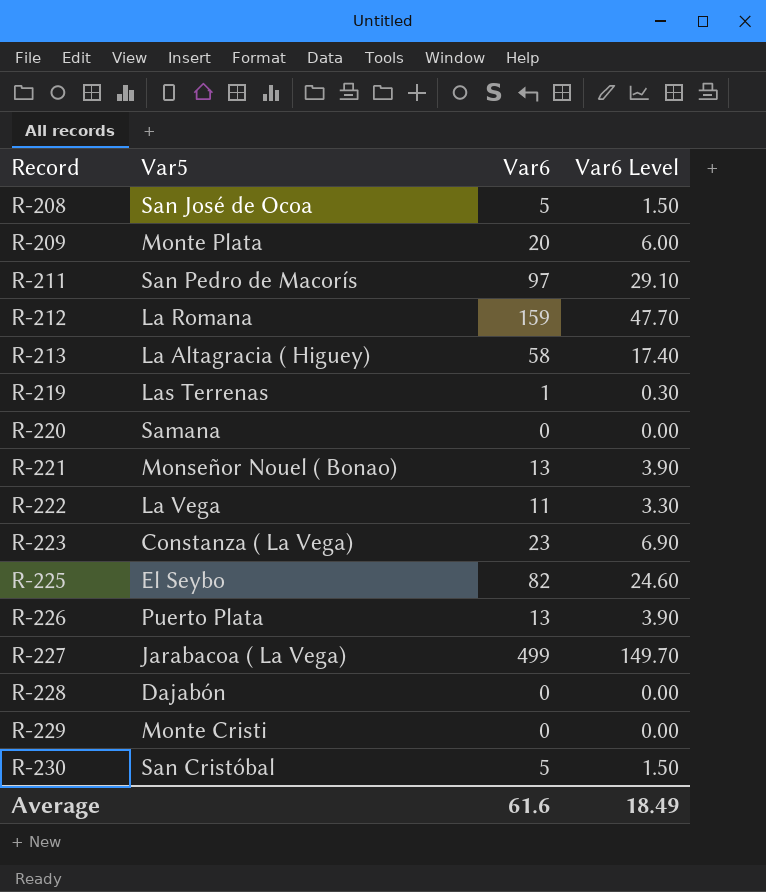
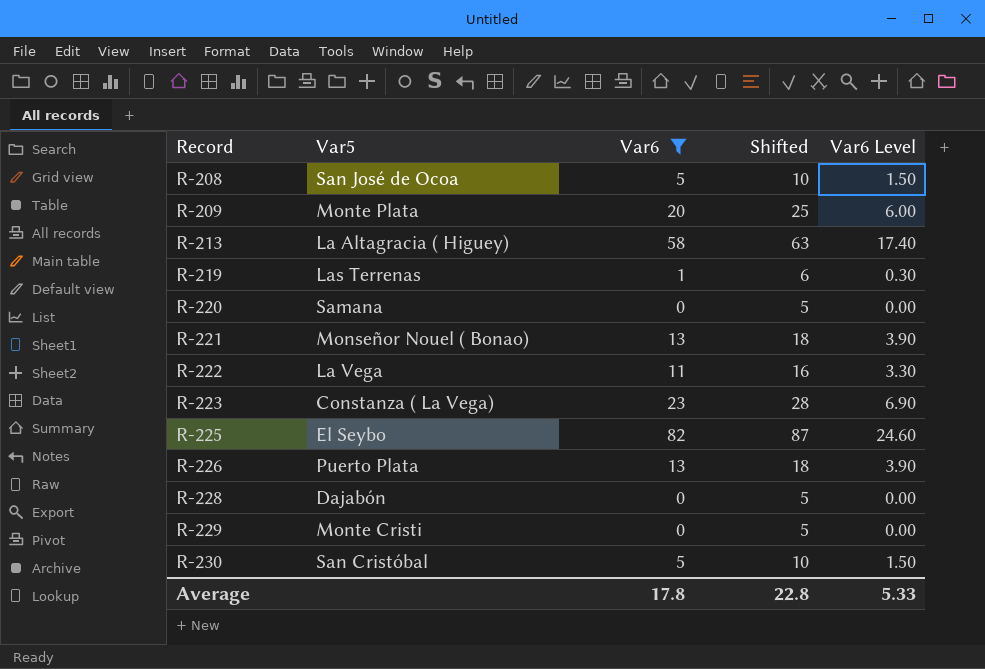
filter: none -> Var6 <= 82
column Shifted | formula: none -> [Var6] + 5
Average | Var6: 61.6 -> 17.8
Average | Var6 Level: 18.49 -> 5.33

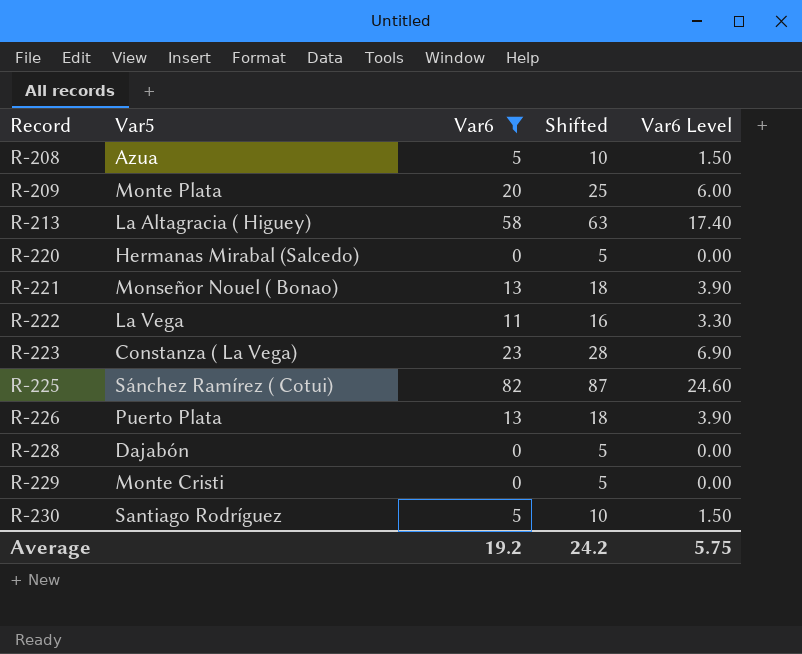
row R-219: Las Terrenas | 1 | 6 | 0.30 -> none
R-208 | Var5: San José de Ocoa -> Azua
R-220 | Var5: Samana -> Hermanas Mirabal (Salcedo)
R-225 | Var5: El Seybo -> Sánchez Ramírez ( Cotui)
R-230 | Var5: San Cristóbal -> Santiago Rodríguez
Average | Var6: 17.8 -> 19.2
Average | Shifted: 22.8 -> 24.2
Average | Var6 Level: 5.33 -> 5.75

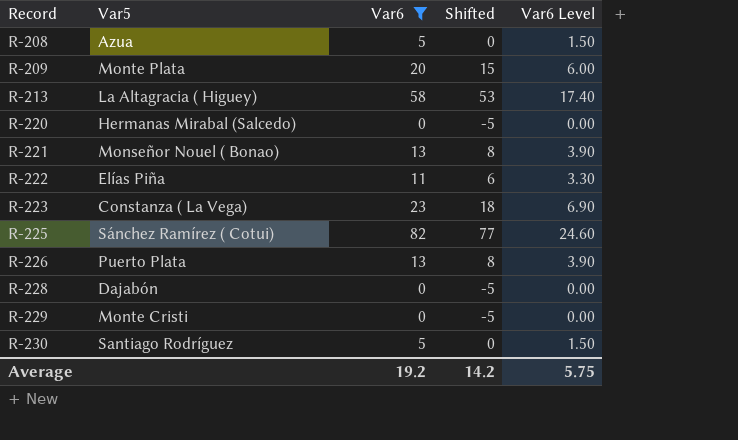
column Shifted | formula: [Var6] + 5 -> [Var6] - 5
R-222 | Var5: La Vega -> Elías Piña
Average | Shifted: 24.2 -> 14.2

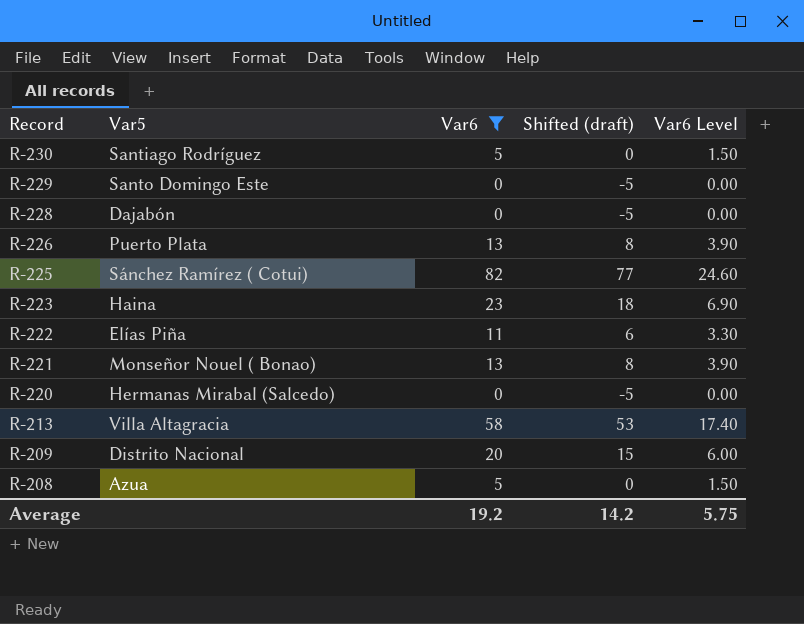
row order: Record ascending -> Record descending
column name: Shifted -> Shifted (draft)
R-229 | Var5: Monte Cristi -> Santo Domingo Este
R-223 | Var5: Constanza ( La Vega) -> Haina
R-213 | Var5: La Altagracia ( Higuey) -> Villa Altagracia
R-209 | Var5: Monte Plata -> Distrito Nacional

